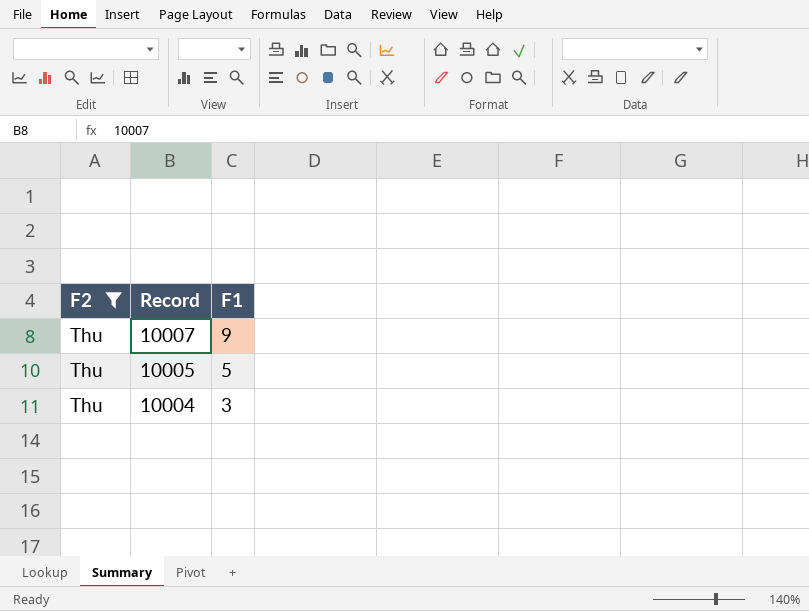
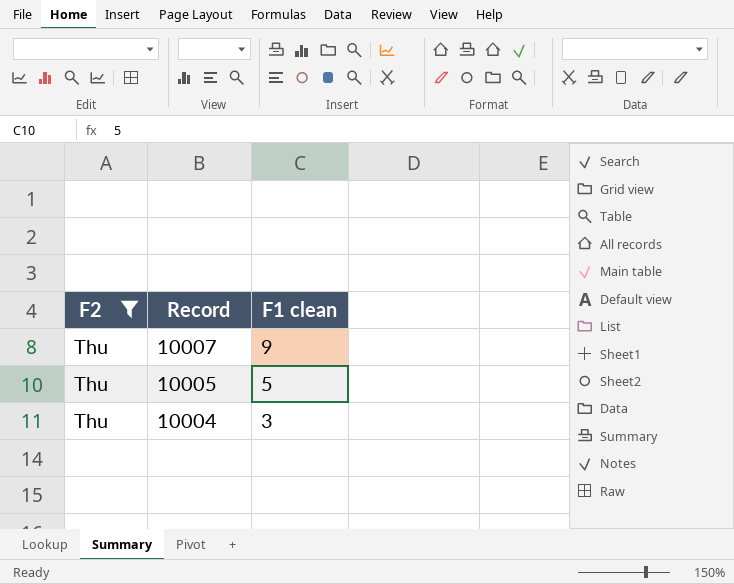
column name: F1 -> F1 clean

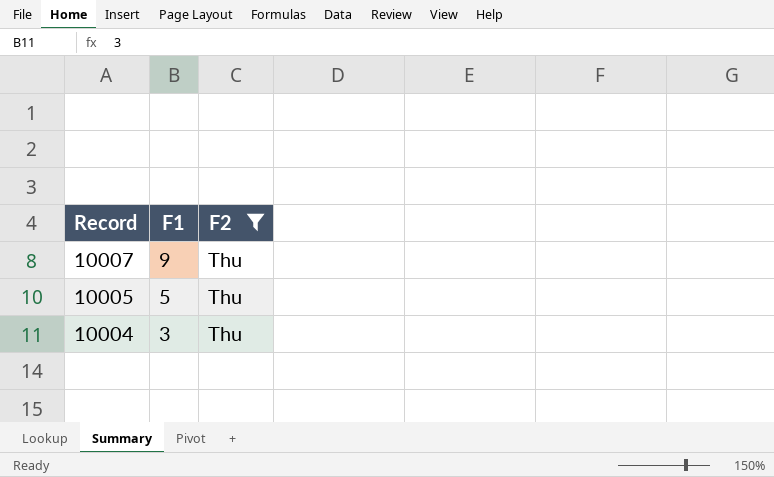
column name: F1 clean -> F1
column F2 | position: 1 -> 3

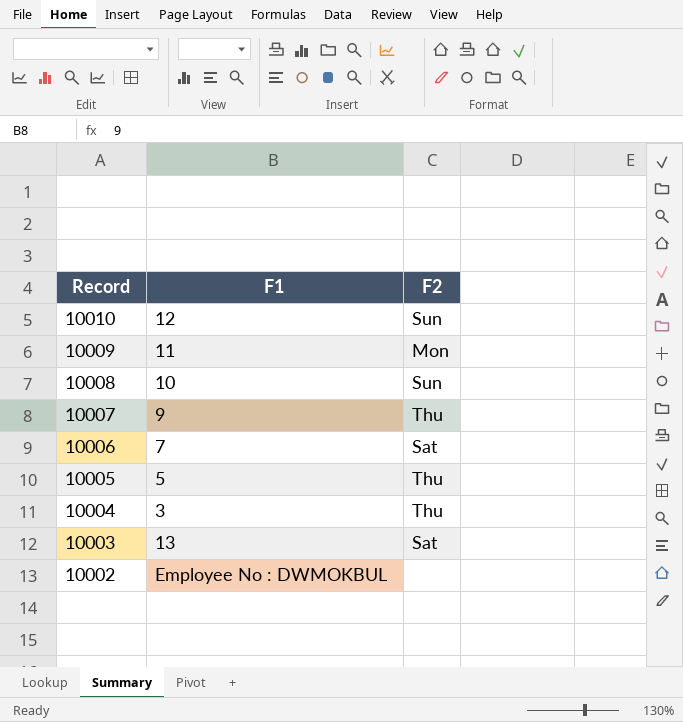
filter: F2 = Thu -> none

